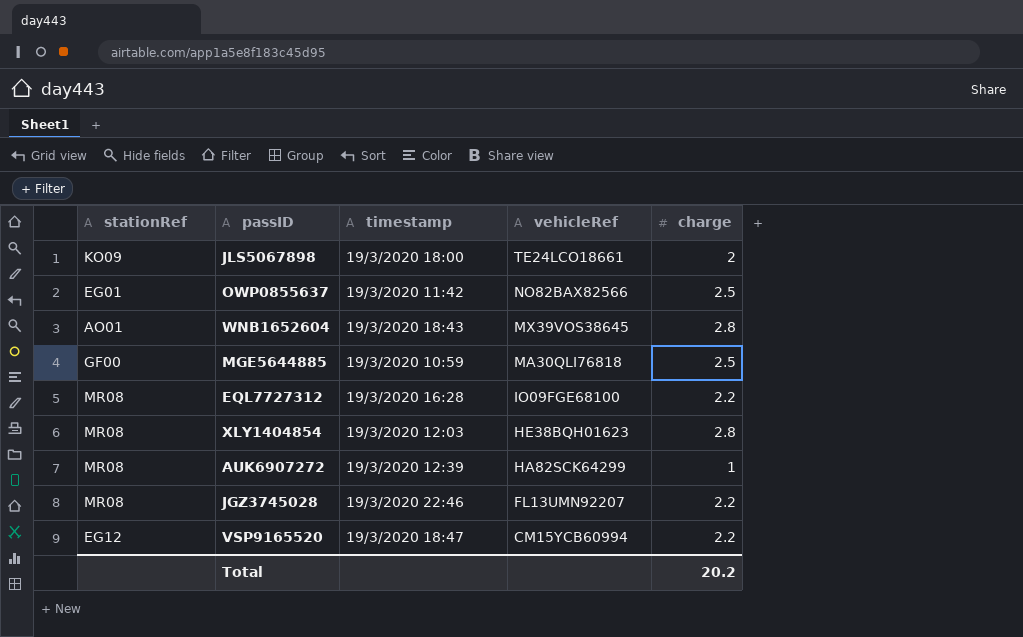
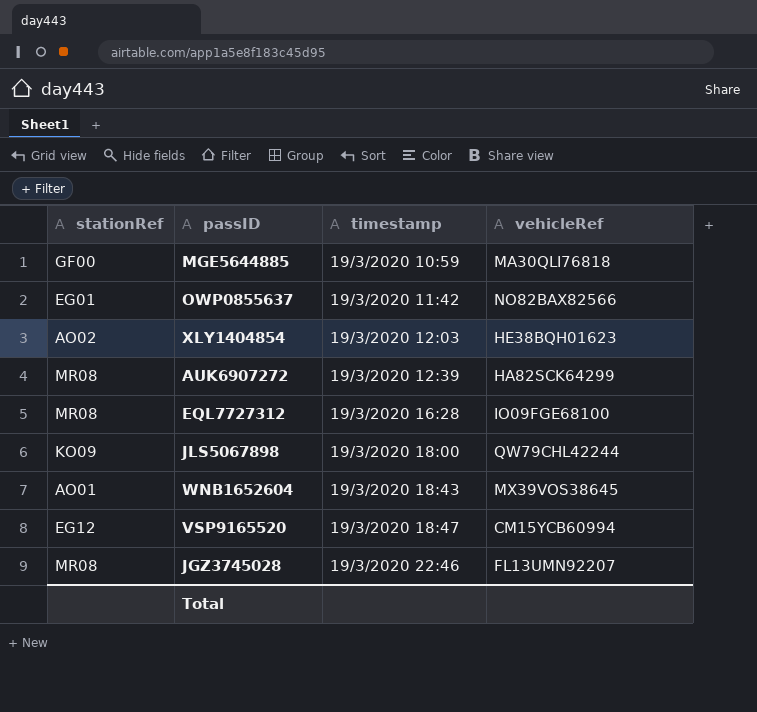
row order: vehicleRef descending -> timestamp ascending
column charge | position: 5 -> none
XLY1404854 | stationRef: MR08 -> AO02
JLS5067898 | vehicleRef: TE24LCO18661 -> QW79CHL42244

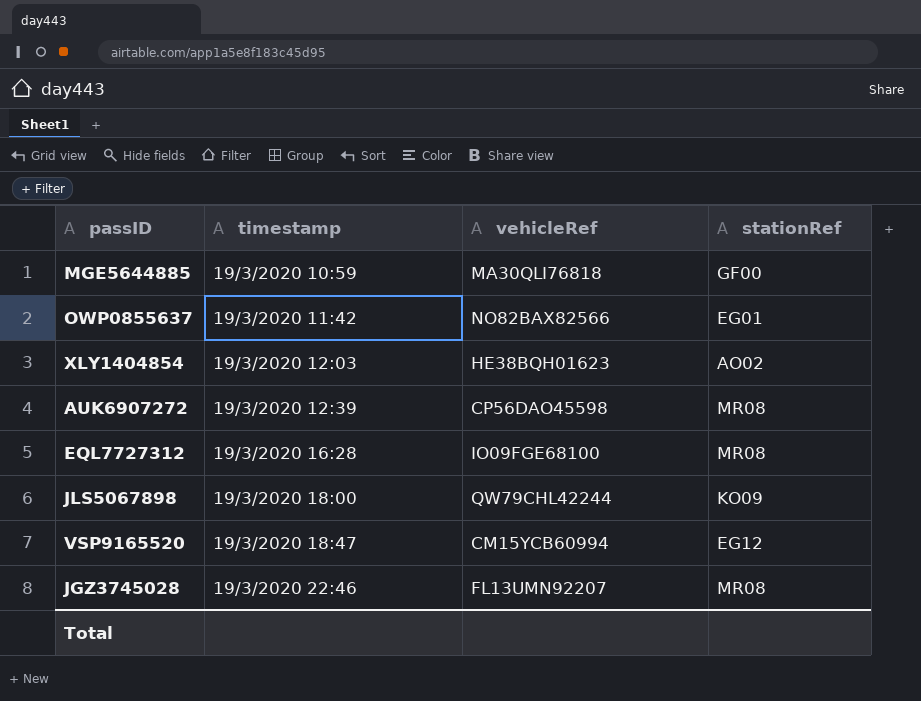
column stationRef | position: 1 -> 4
row WNB1652604: AO01 | 19/3/2020 18:43 | MX39VOS38645 -> none
AUK6907272 | vehicleRef: HA82SCK64299 -> CP56DAO45598

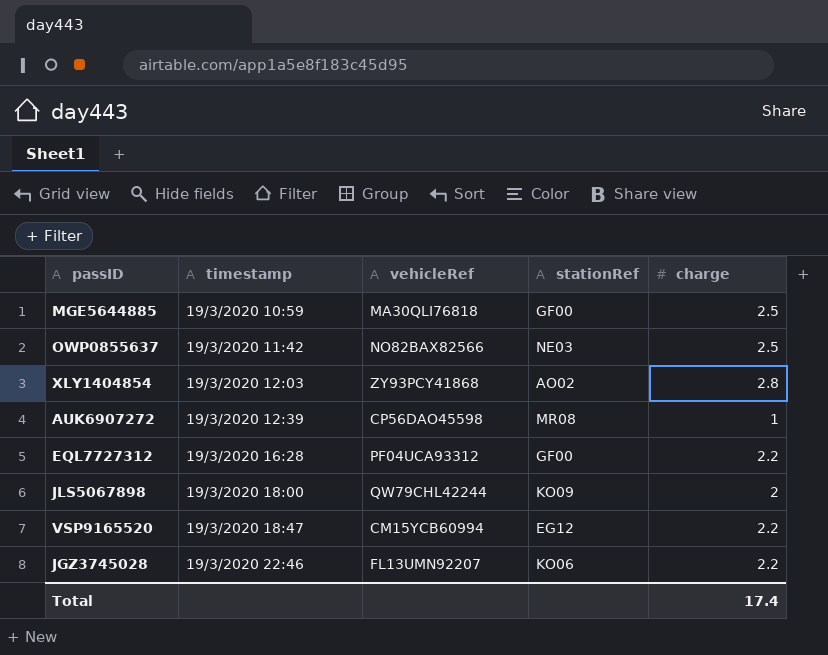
column charge | position: none -> 5
OWP0855637 | stationRef: EG01 -> NE03
XLY1404854 | vehicleRef: HE38BQH01623 -> ZY93PCY41868
EQL7727312 | vehicleRef: IO09FGE68100 -> PF04UCA93312
EQL7727312 | stationRef: MR08 -> GF00
JGZ3745028 | stationRef: MR08 -> KO06

